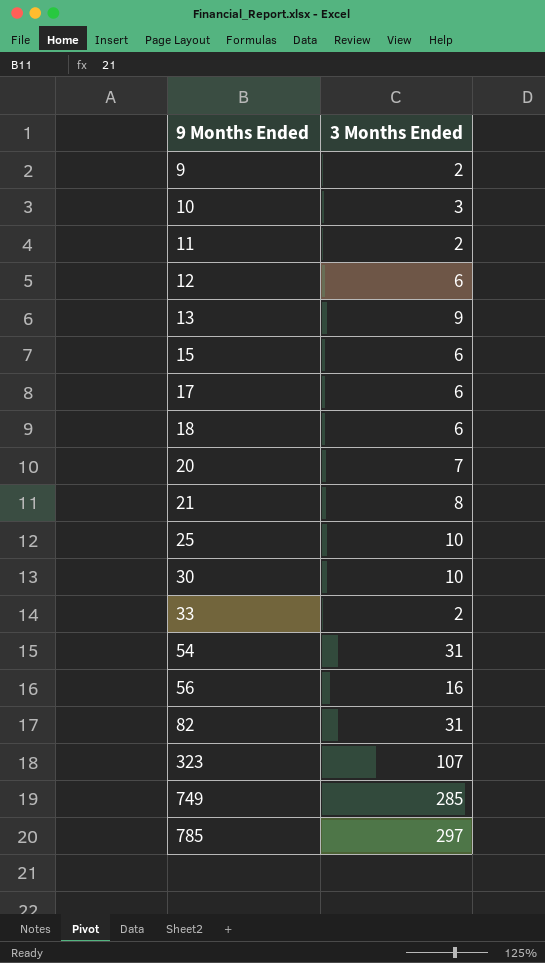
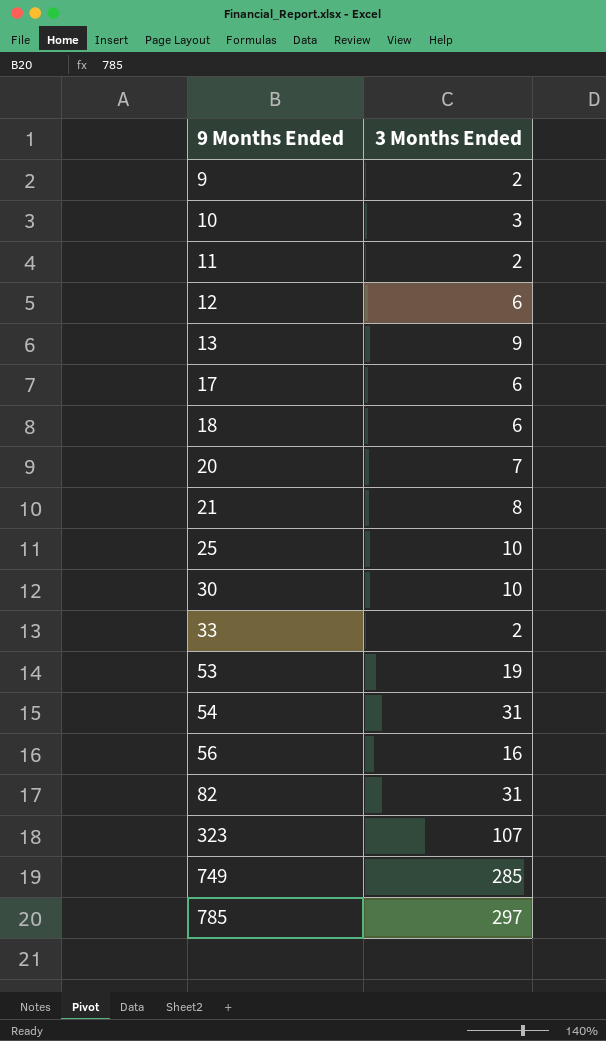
row 15: 6 -> none
row 53: none -> 19

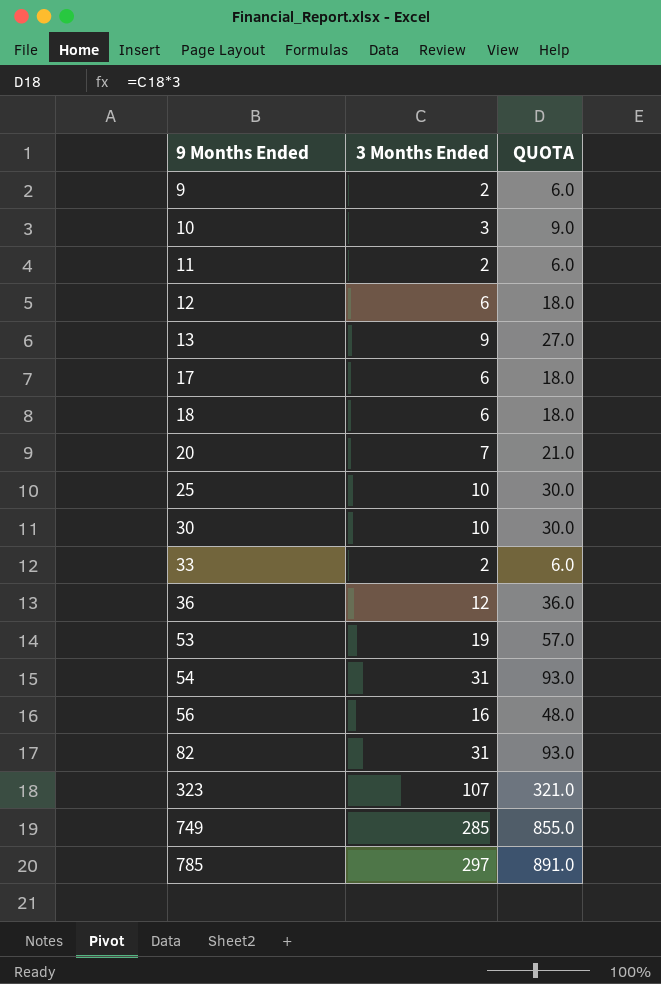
column QUOTA | formula: none -> [3 Months Ended] * 3
row 21: 8 -> none
row 36: none -> 12 | 36.0

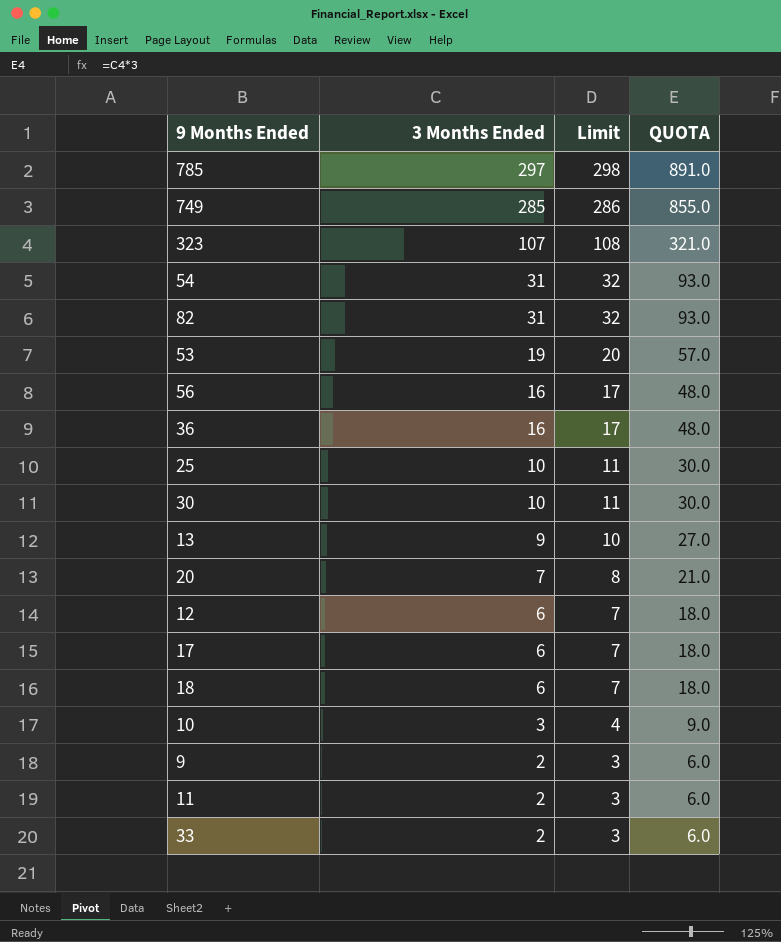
row order: 9 Months Ended ascending -> 3 Months Ended descending
column Limit | formula: none -> [3 Months Ended] + 1
36 | 3 Months Ended: 12 -> 16
36 | QUOTA: 36.0 -> 48.0

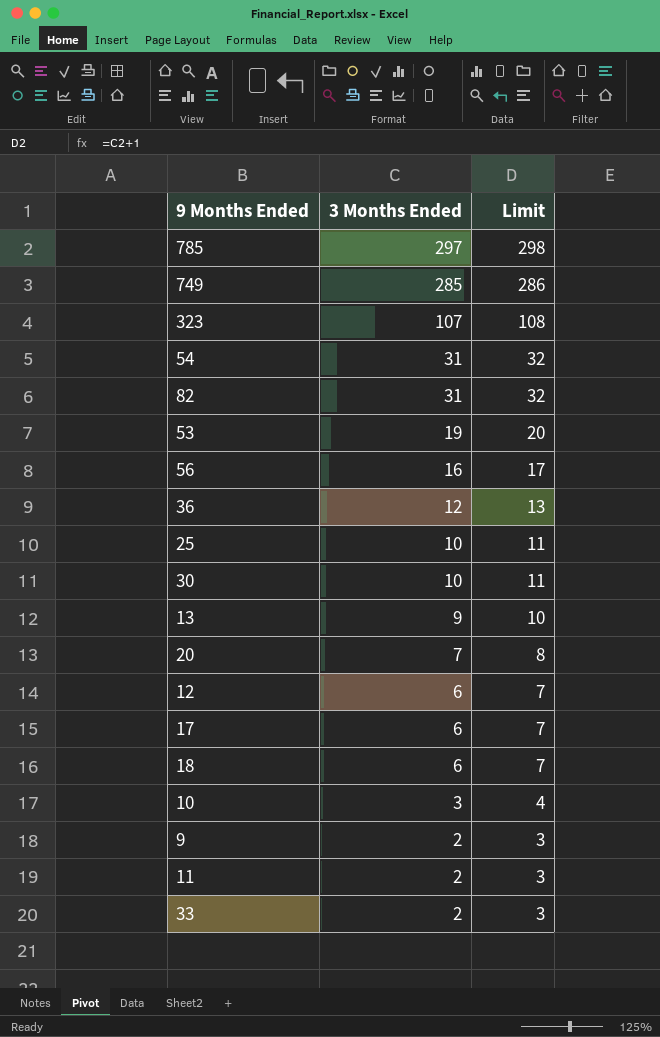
column QUOTA | formula: [3 Months Ended] * 3 -> none
36 | 3 Months Ended: 16 -> 12
36 | Limit: 17 -> 13

